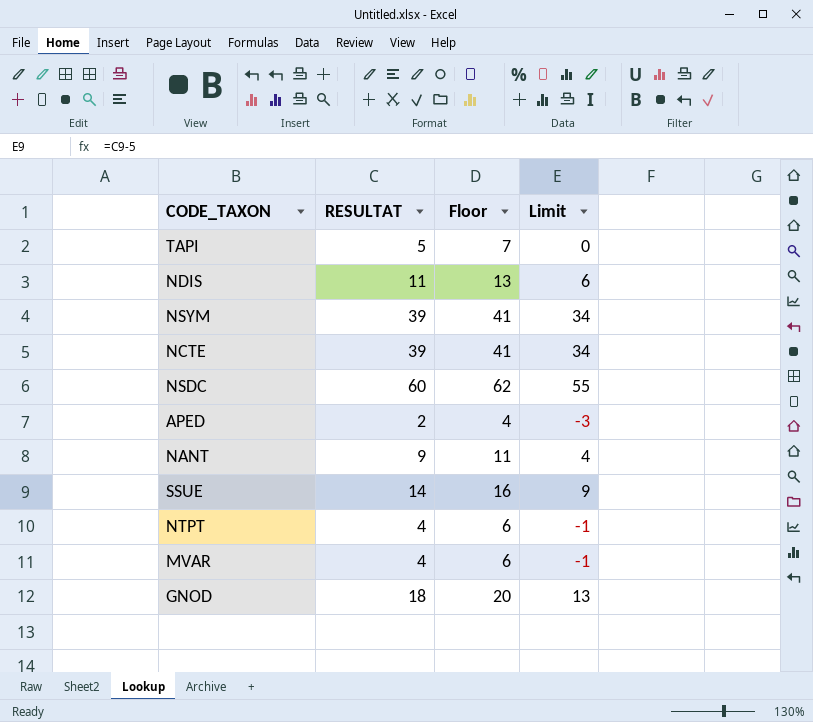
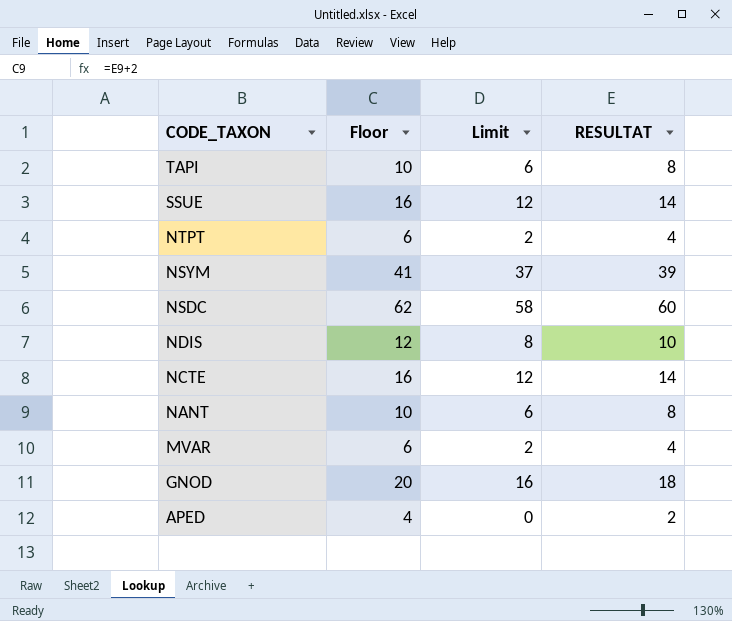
row order: none -> CODE_TAXON descending
column Limit | formula: [RESULTAT] - 5 -> [RESULTAT] - 2
column RESULTAT | position: 2 -> 4
TAPI | Floor: 7 -> 10
TAPI | RESULTAT: 5 -> 8
NDIS | Floor: 13 -> 12
NDIS | RESULTAT: 11 -> 10
NCTE | Floor: 41 -> 16
NCTE | RESULTAT: 39 -> 14
NANT | Floor: 11 -> 10
NANT | RESULTAT: 9 -> 8

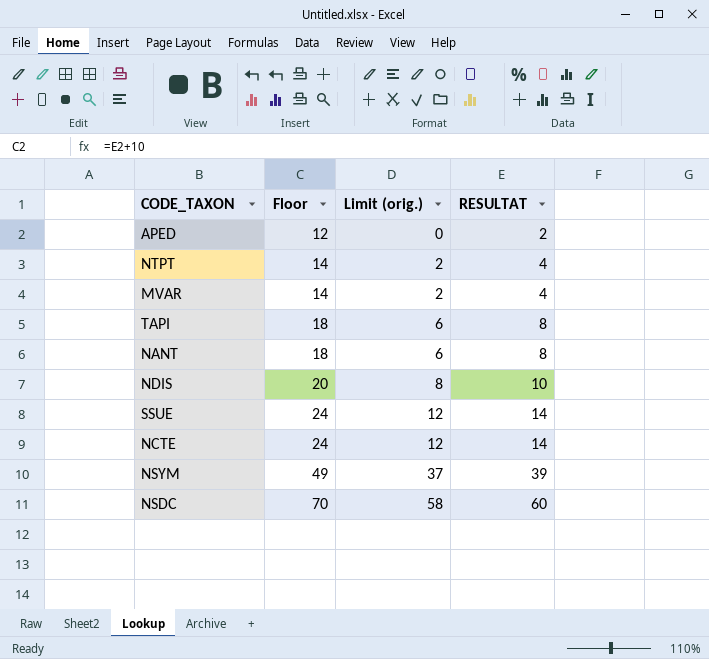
row order: CODE_TAXON descending -> Floor ascending
column Floor | formula: [RESULTAT] + 2 -> [RESULTAT] + 10
column name: Limit -> Limit (orig.)
row GNOD: 20 | 16 | 18 -> none

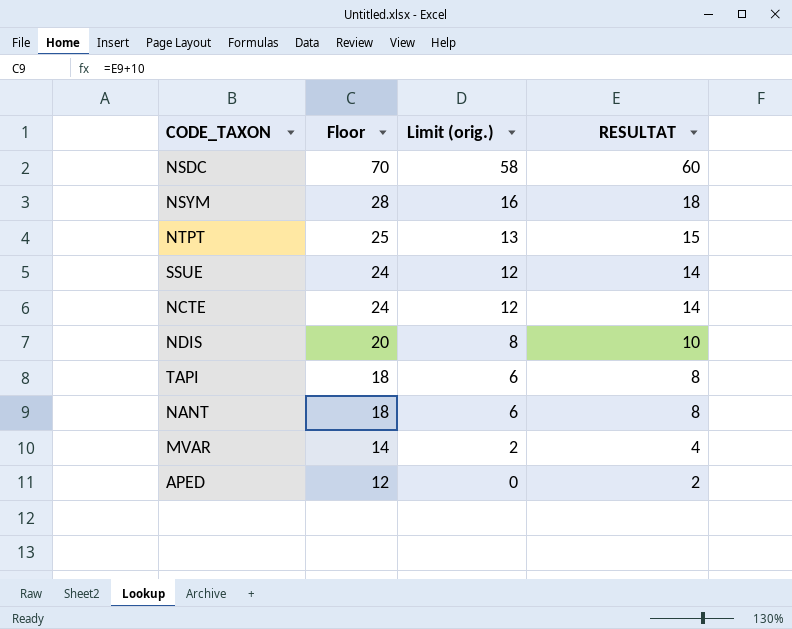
row order: Floor ascending -> Floor descending
NSYM | Floor: 49 -> 28
NSYM | Limit (orig.): 37 -> 16
NSYM | RESULTAT: 39 -> 18
NTPT | Floor: 14 -> 25
NTPT | Limit (orig.): 2 -> 13
NTPT | RESULTAT: 4 -> 15

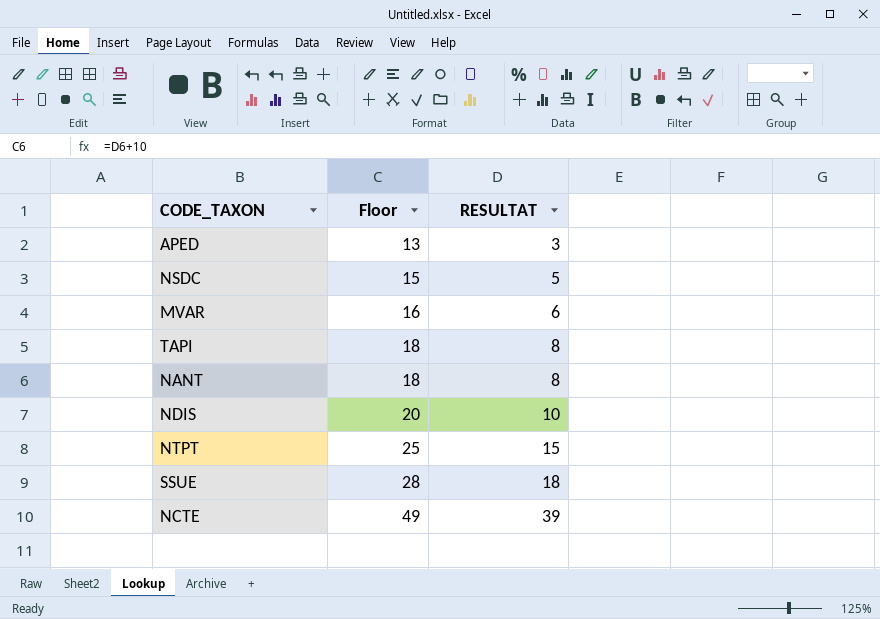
row order: Floor descending -> Floor ascending
column Limit (orig.) | formula: [RESULTAT] - 2 -> none
row NSYM: 28 | 16 | 18 -> none
APED | Floor: 12 -> 13
APED | RESULTAT: 2 -> 3
NSDC | Floor: 70 -> 15
NSDC | RESULTAT: 60 -> 5
MVAR | Floor: 14 -> 16
MVAR | RESULTAT: 4 -> 6
SSUE | Floor: 24 -> 28
SSUE | RESULTAT: 14 -> 18
NCTE | Floor: 24 -> 49
NCTE | RESULTAT: 14 -> 39

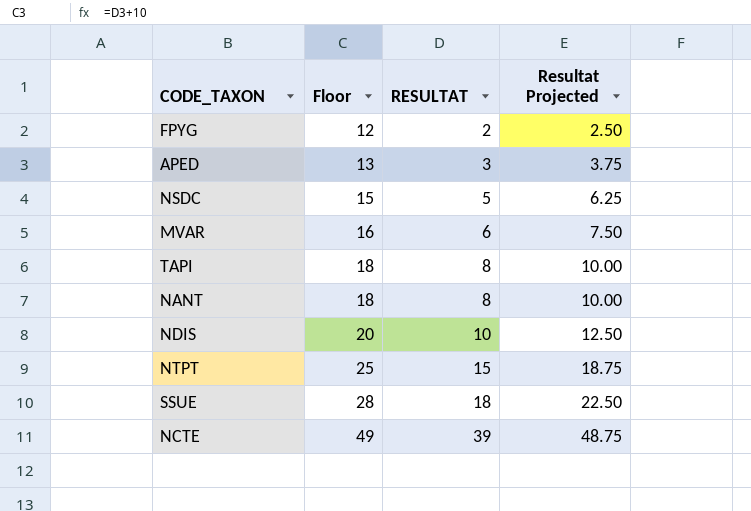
column Resultat Projected | formula: none -> [RESULTAT] * 1.25
row FPYG: none -> 12 | 2 | 2.50

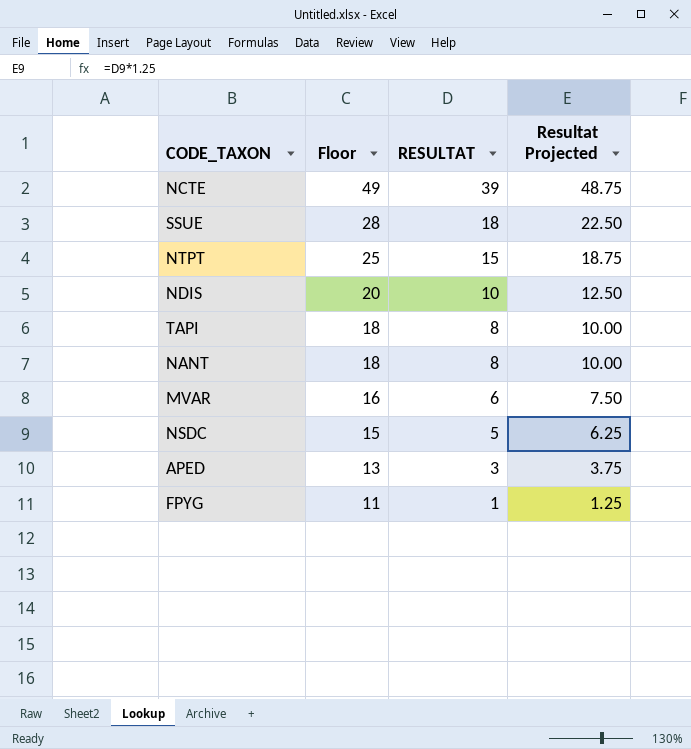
row order: Floor ascending -> Floor descending
FPYG | Floor: 12 -> 11
FPYG | RESULTAT: 2 -> 1
FPYG | Resultat Projected: 2.50 -> 1.25

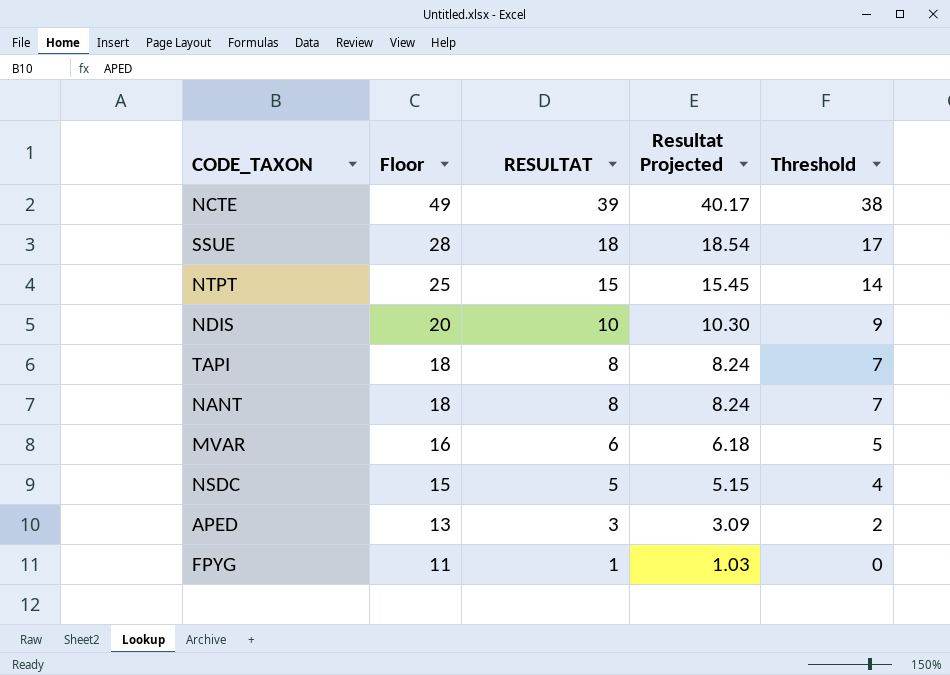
column Resultat Projected | formula: [RESULTAT] * 1.25 -> [RESULTAT] * 1.03
column Threshold | formula: none -> [RESULTAT] - 1

